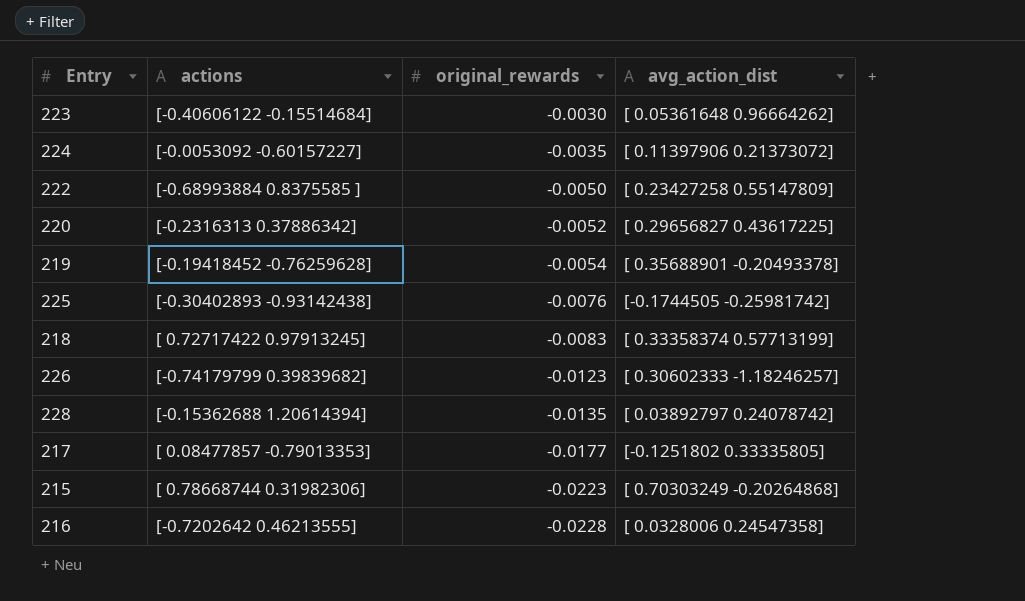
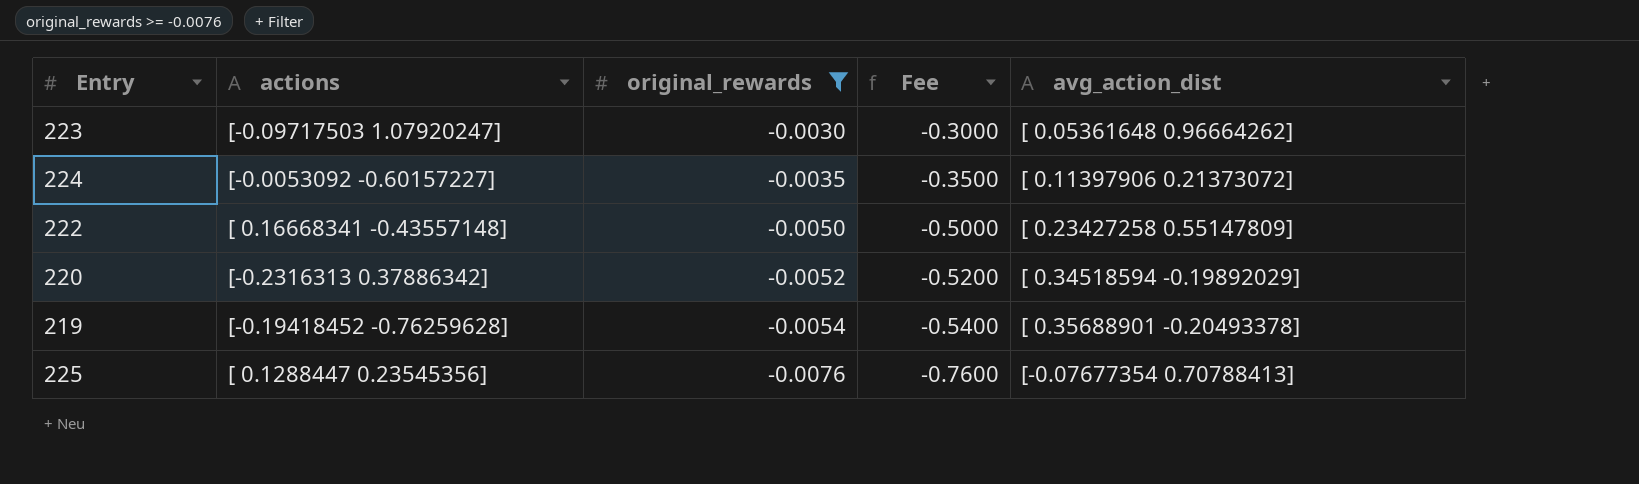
filter: none -> original_rewards >= -0.0076
column Fee | formula: none -> [original_rewards] * 100
223 | actions: [-0.40606122 -0.15514684] -> [-0.09717503 1.07920247]
222 | actions: [-0.68993884 0.8375585 ] -> [ 0.16668341 -0.43557148]
220 | avg_action_dist: [ 0.29656827 0.43617225] -> [ 0.34518594 -0.19892029]
225 | actions: [-0.30402893 -0.93142438] -> [ 0.1288447 0.23545356]
225 | avg_action_dist: [-0.1744505 -0.25981742] -> [-0.07677354 0.70788413]

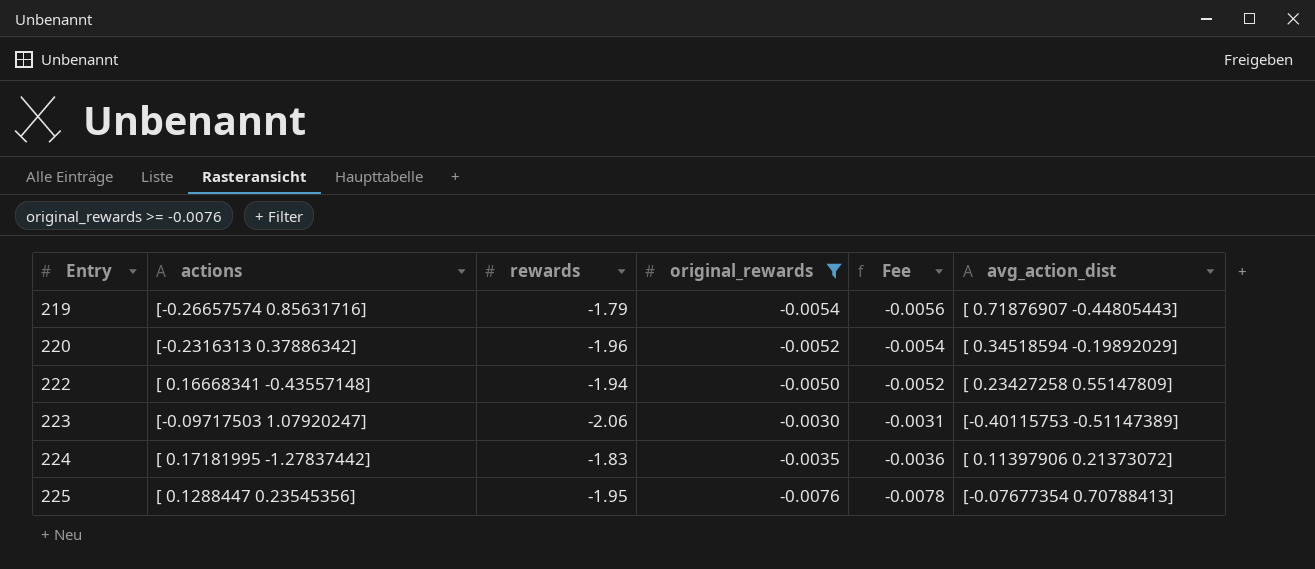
row order: original_rewards descending -> Entry ascending
column rewards | position: none -> 3
column Fee | formula: [original_rewards] * 100 -> [original_rewards] * 1.03
219 | actions: [-0.19418452 -0.76259628] -> [-0.26657574 0.85631716]
219 | avg_action_dist: [ 0.35688901 -0.20493378] -> [ 0.71876907 -0.44805443]
223 | avg_action_dist: [ 0.05361648 0.96664262] -> [-0.40115753 -0.51147389]
224 | actions: [-0.0053092 -0.60157227] -> [ 0.17181995 -1.27837442]

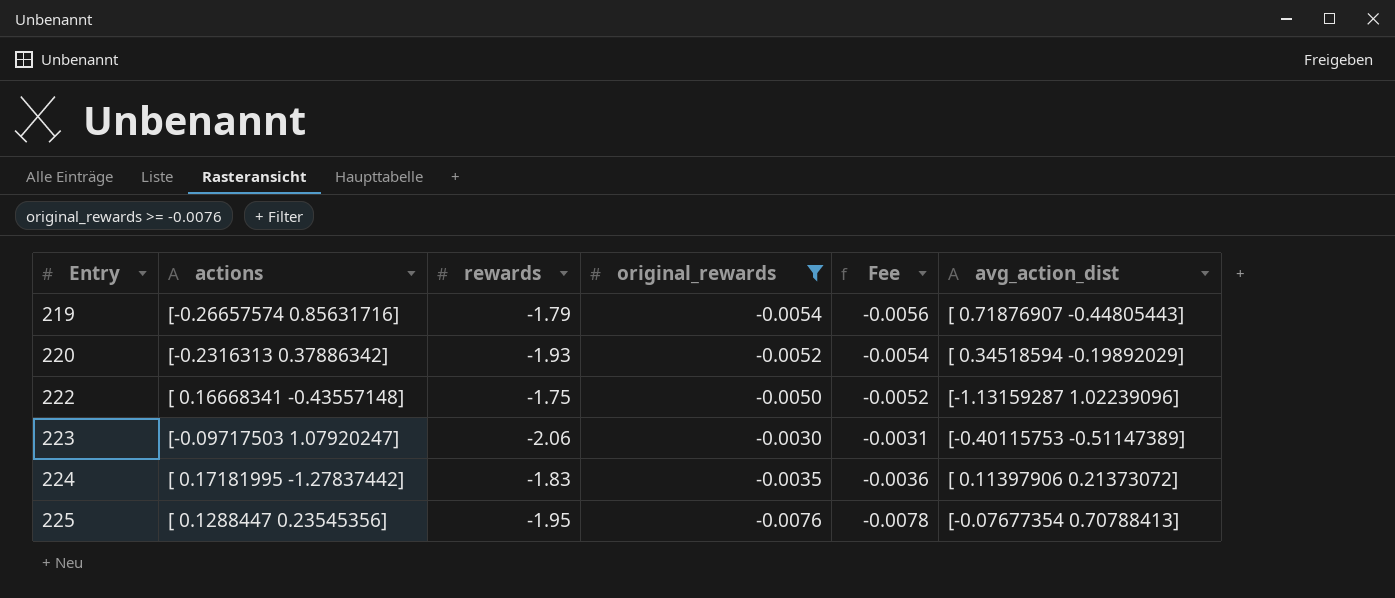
220 | rewards: -1.96 -> -1.93
222 | rewards: -1.94 -> -1.75
222 | avg_action_dist: [ 0.23427258 0.55147809] -> [-1.13159287 1.02239096]

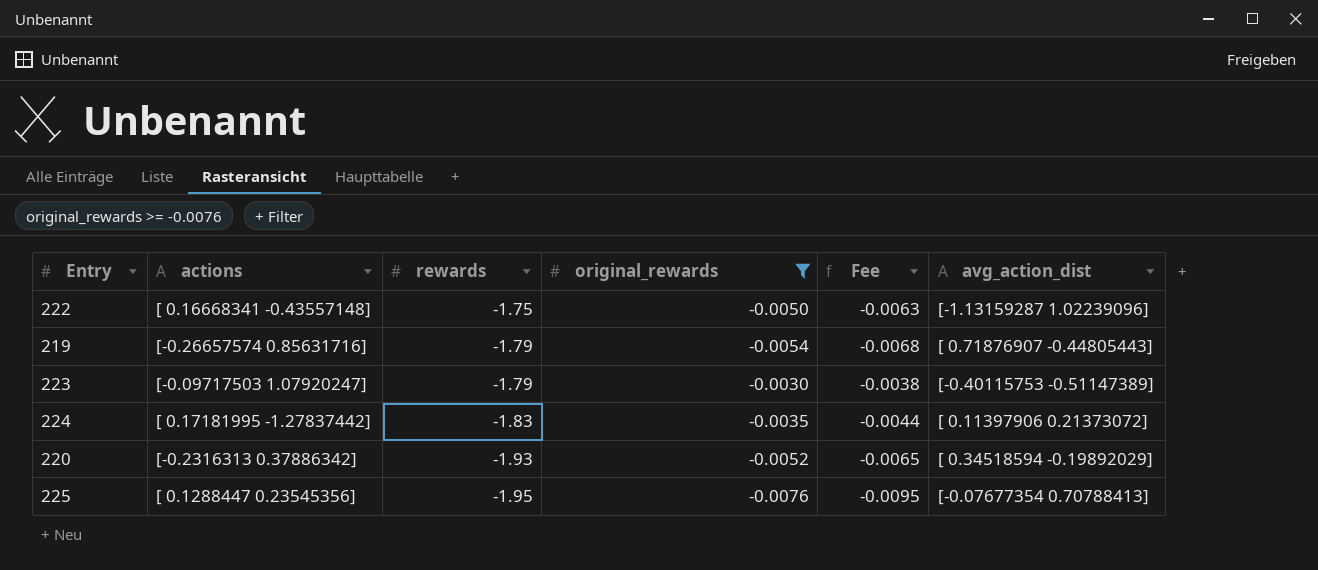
row order: Entry ascending -> rewards descending
column Fee | formula: [original_rewards] * 1.03 -> [original_rewards] * 1.25
223 | rewards: -2.06 -> -1.79

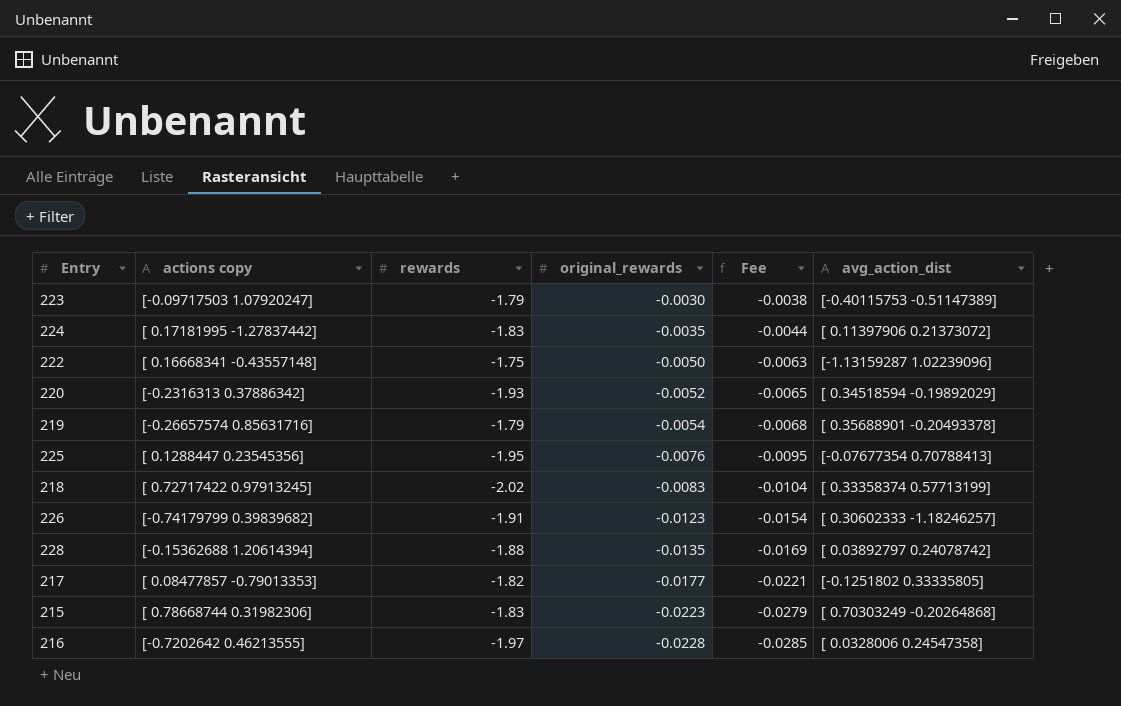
filter: original_rewards >= -0.0076 -> none
row order: rewards descending -> original_rewards descending
column name: actions -> actions copy
219 | avg_action_dist: [ 0.71876907 -0.44805443] -> [ 0.35688901 -0.20493378]

